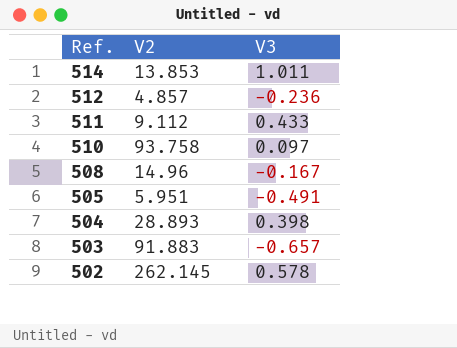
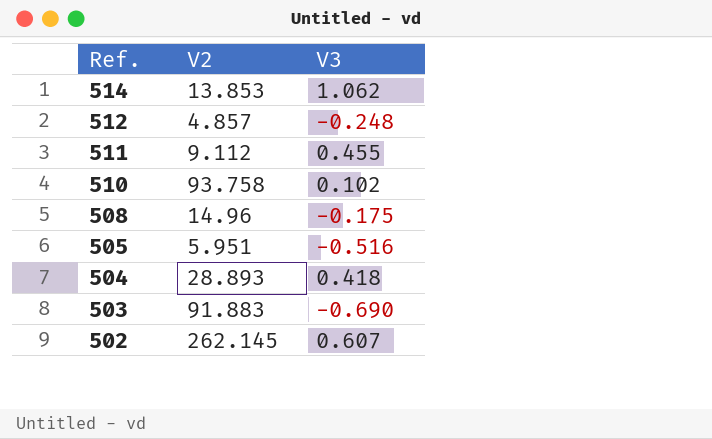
514 | V3: 1.011 -> 1.062
512 | V3: -0.236 -> -0.248
511 | V3: 0.433 -> 0.455
510 | V3: 0.097 -> 0.102
508 | V3: -0.167 -> -0.175
505 | V3: -0.491 -> -0.516
504 | V3: 0.398 -> 0.418
503 | V3: -0.657 -> -0.690
502 | V3: 0.578 -> 0.607

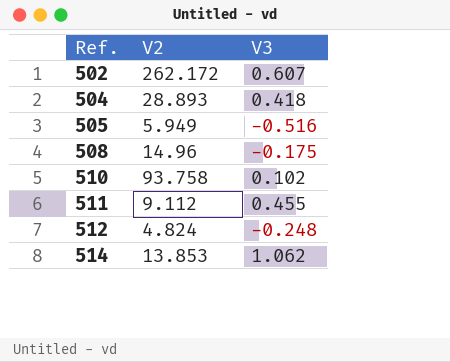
row order: Ref. descending -> Ref. ascending
row 503: 91.883 | -0.690 -> none
502 | V2: 262.145 -> 262.172
505 | V2: 5.951 -> 5.949
512 | V2: 4.857 -> 4.824

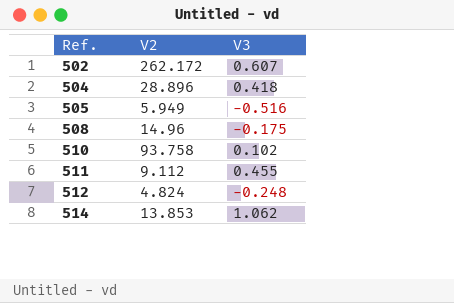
504 | V2: 28.893 -> 28.896

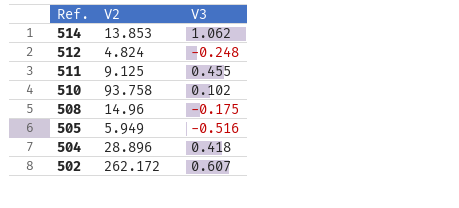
row order: Ref. ascending -> Ref. descending
511 | V2: 9.112 -> 9.125

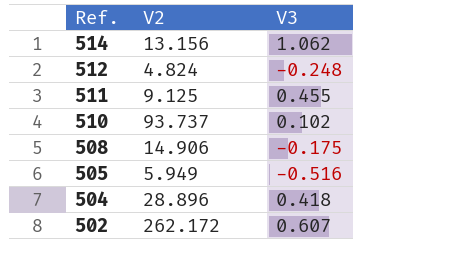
514 | V2: 13.853 -> 13.156
510 | V2: 93.758 -> 93.737
508 | V2: 14.96 -> 14.906

